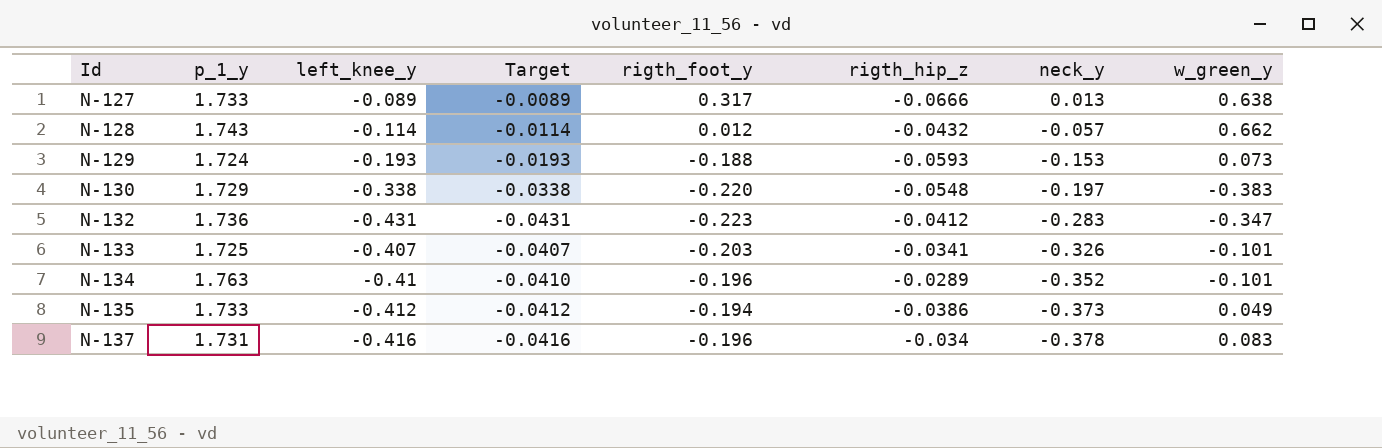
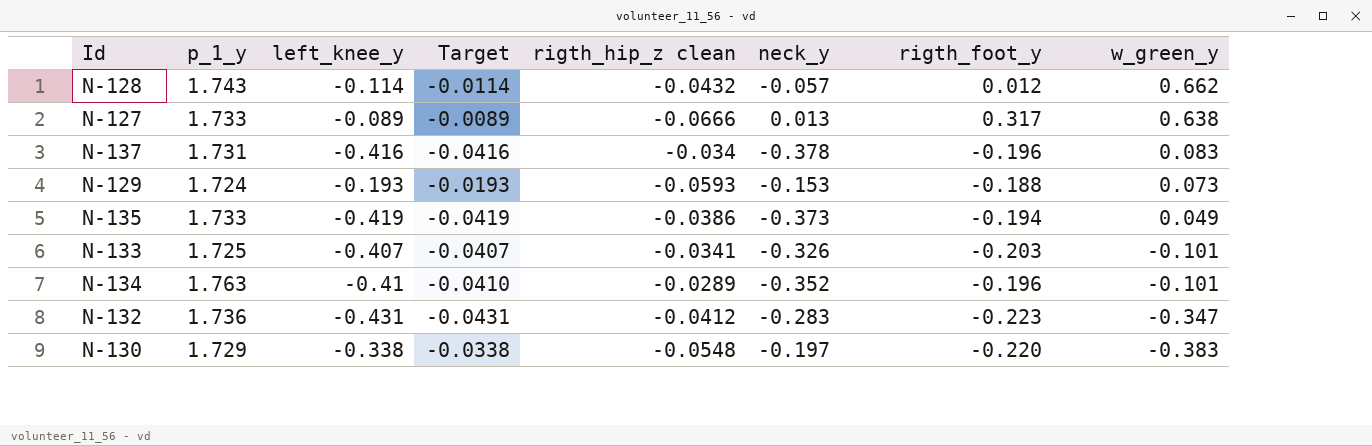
row order: Id ascending -> w_green_y descending
column name: rigth_hip_z -> rigth_hip_z clean
column rigth_foot_y | position: 5 -> 7
N-135 | left_knee_y: -0.412 -> -0.419
N-135 | Target: -0.0412 -> -0.0419

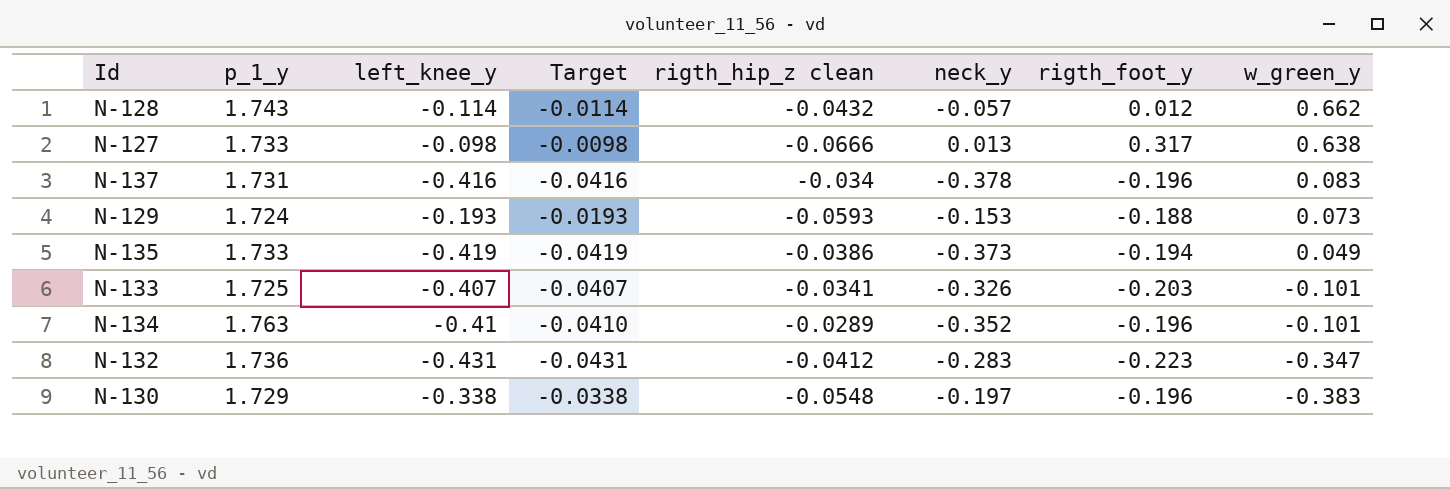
N-127 | left_knee_y: -0.089 -> -0.098
N-127 | Target: -0.0089 -> -0.0098
N-130 | rigth_foot_y: -0.220 -> -0.196

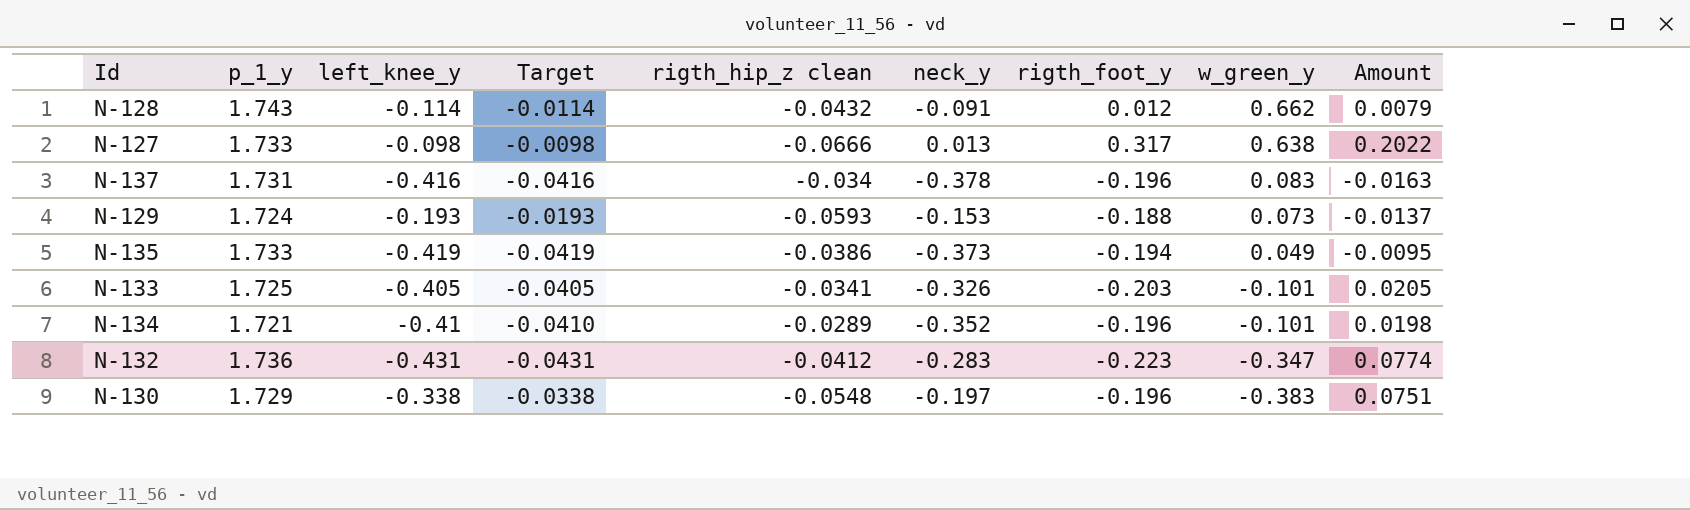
column Amount | formula: none -> [rigth_foot_y] * [w_green_y]
N-128 | neck_y: -0.057 -> -0.091
N-133 | left_knee_y: -0.407 -> -0.405
N-133 | Target: -0.0407 -> -0.0405
N-134 | p_1_y: 1.763 -> 1.721

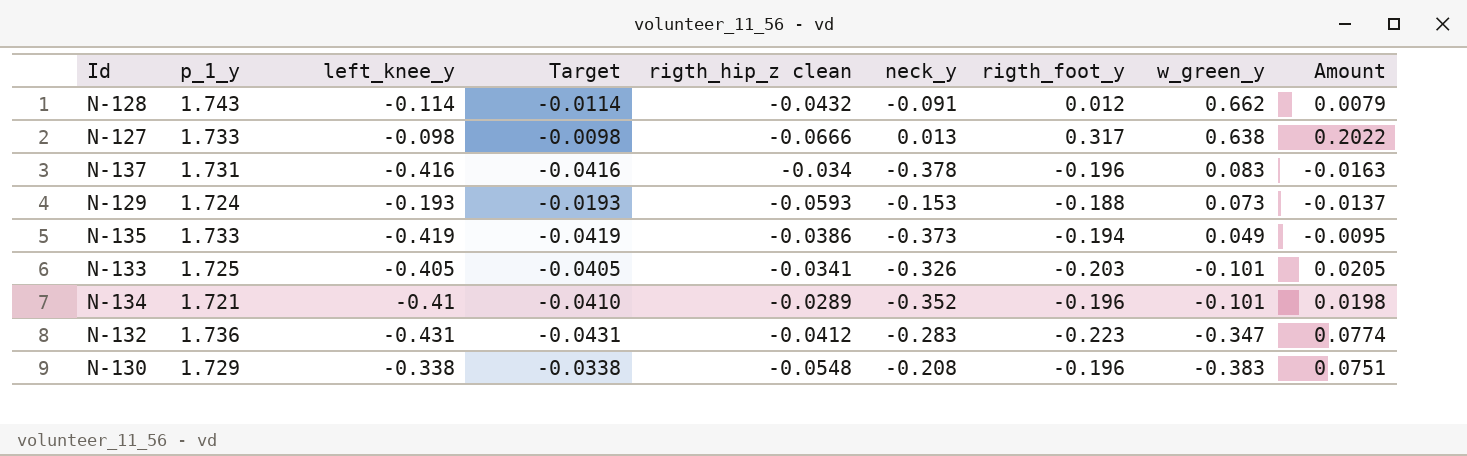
N-130 | neck_y: -0.197 -> -0.208

